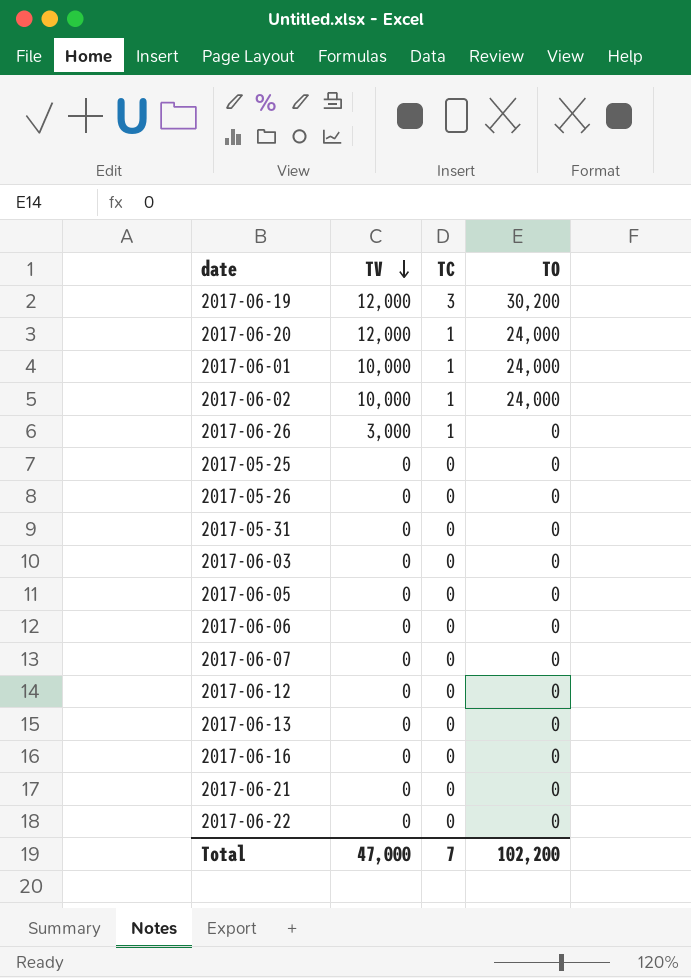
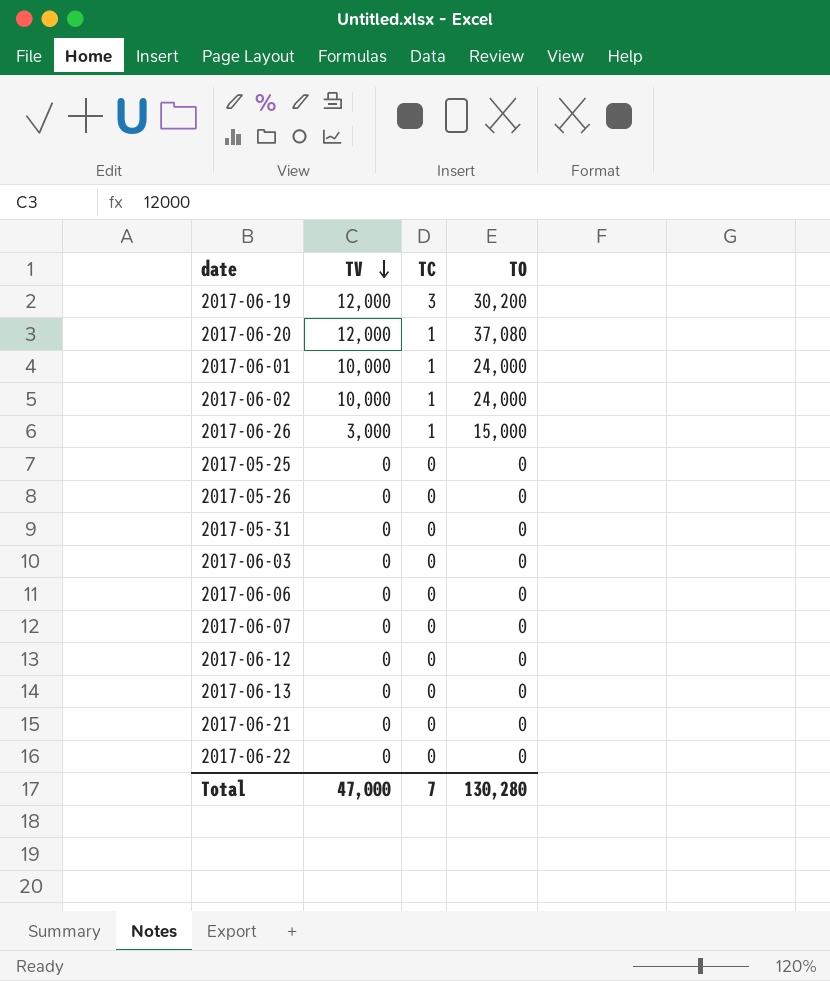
row 2017-06-05: 0 | 0 | 0 -> none
row 2017-06-16: 0 | 0 | 0 -> none
2017-06-20 | TO: 24,000 -> 37,080
2017-06-26 | TO: 0 -> 15,000
Total | TO: 102,200 -> 130,280

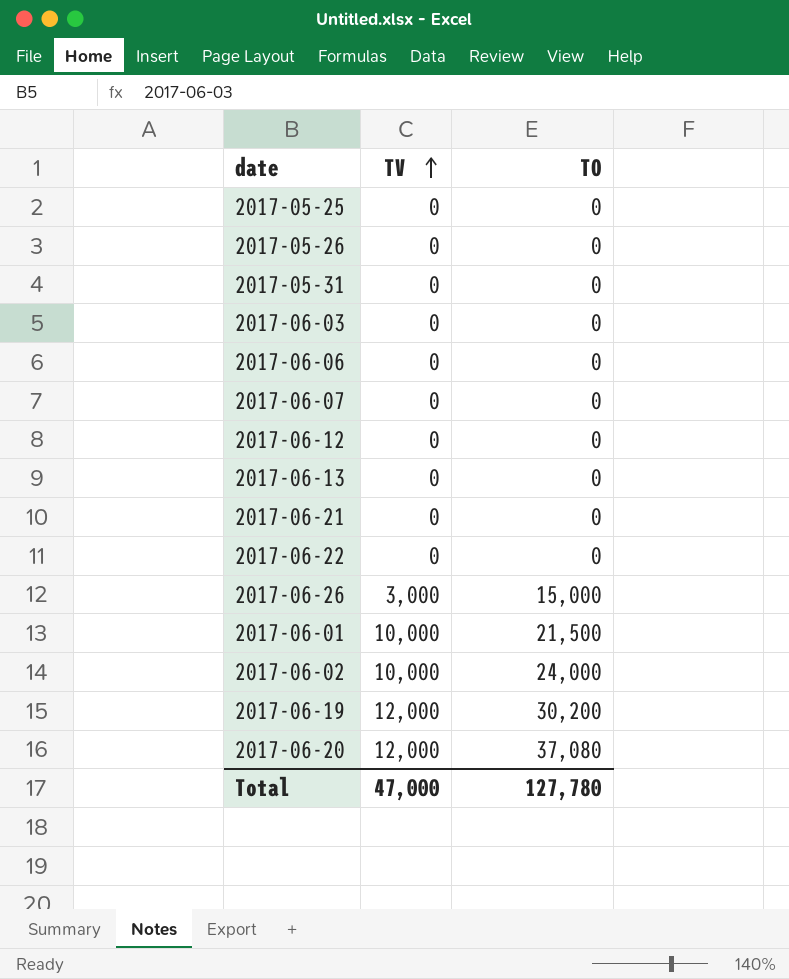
row order: TV descending -> TV ascending
column TC | position: 3 -> none
2017-06-01 | TO: 24,000 -> 21,500
Total | TO: 130,280 -> 127,780

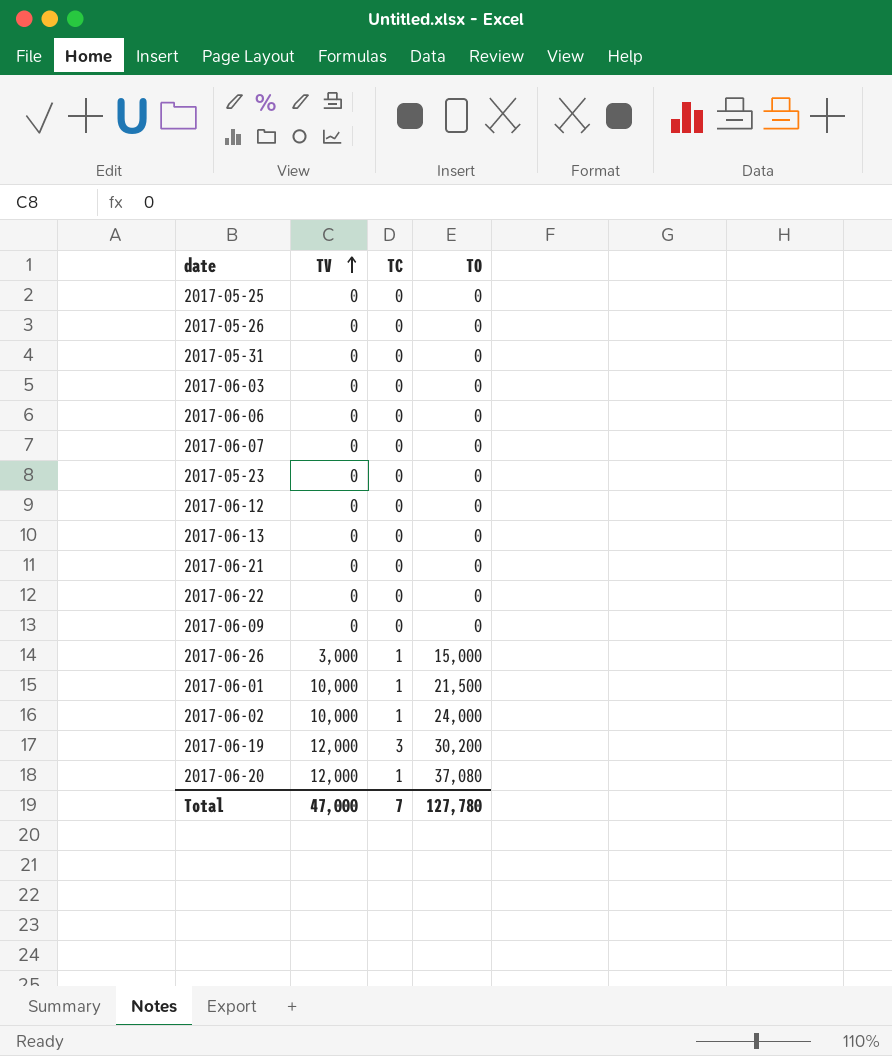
column TC | position: none -> 3
row 2017-05-23: none -> 0 | 0 | 0
row 2017-06-09: none -> 0 | 0 | 0

